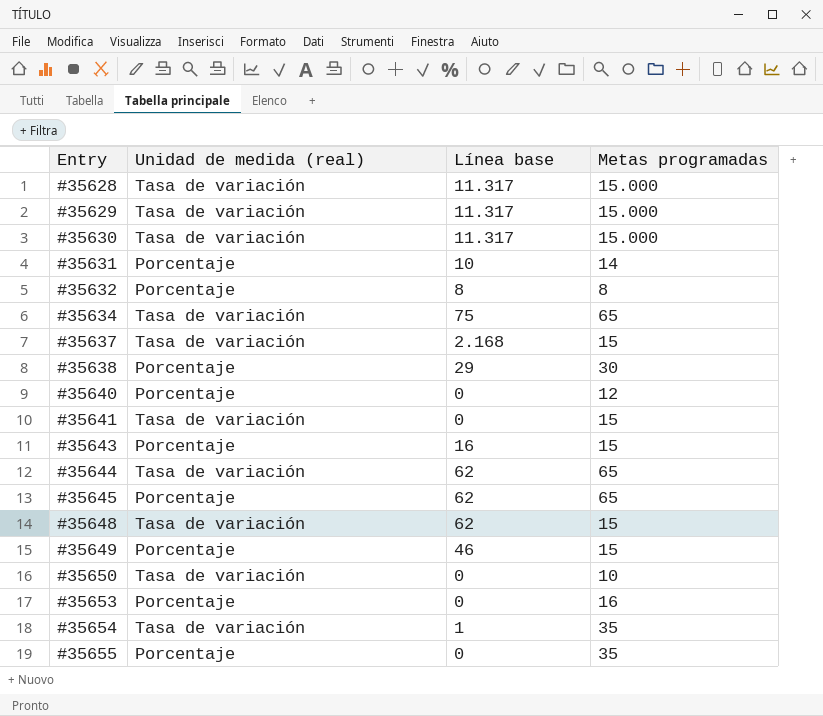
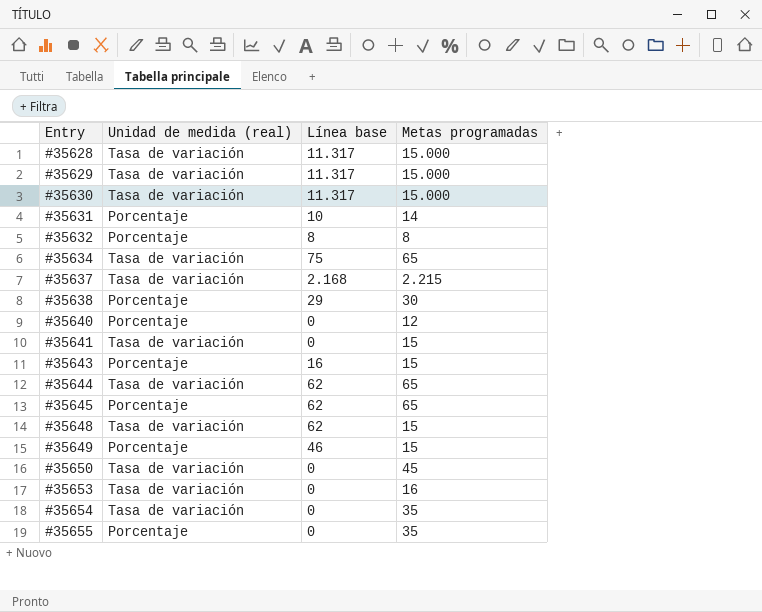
#35637 | Metas programadas: 15 -> 2.215
#35650 | Metas programadas: 10 -> 45
#35653 | Unidad de medida (real): Porcentaje -> Tasa de variación
#35654 | Línea base: 1 -> 0

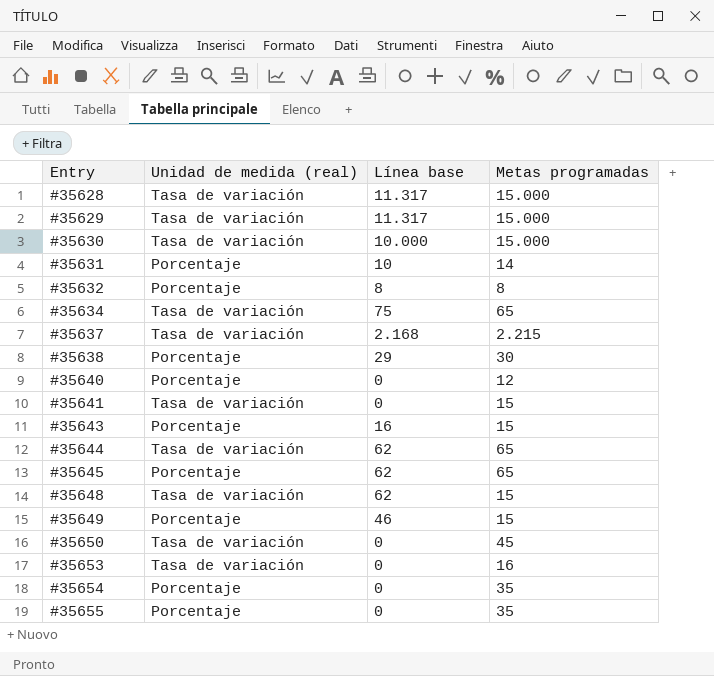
#35630 | Línea base: 11.317 -> 10.000
#35654 | Unidad de medida (real): Tasa de variación -> Porcentaje

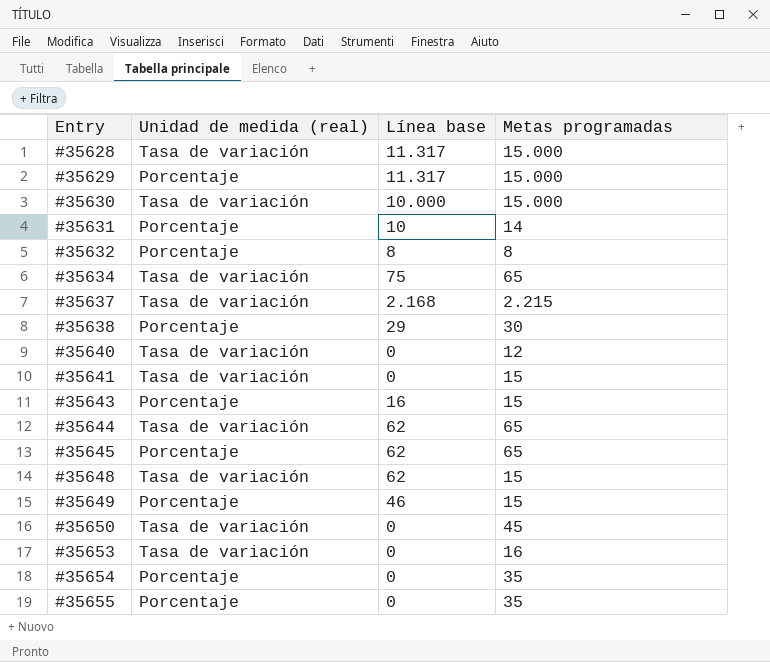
#35629 | Unidad de medida (real): Tasa de variación -> Porcentaje
#35640 | Unidad de medida (real): Porcentaje -> Tasa de variación

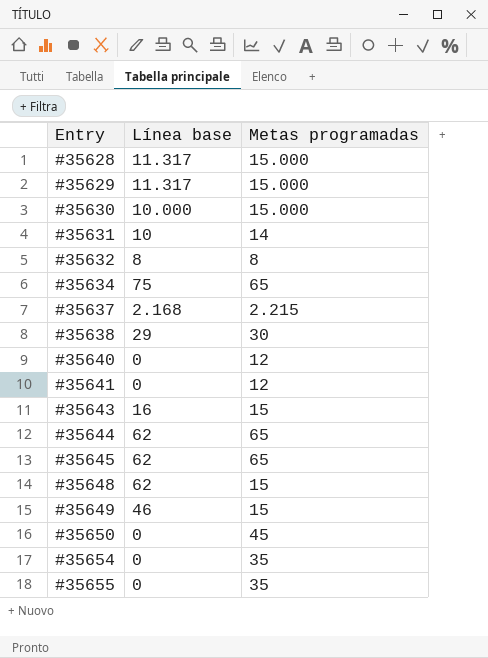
column Unidad de medida (real) | position: 2 -> none
row #35653: Tasa de variación | 0 | 16 -> none
#35641 | Metas programadas: 15 -> 12

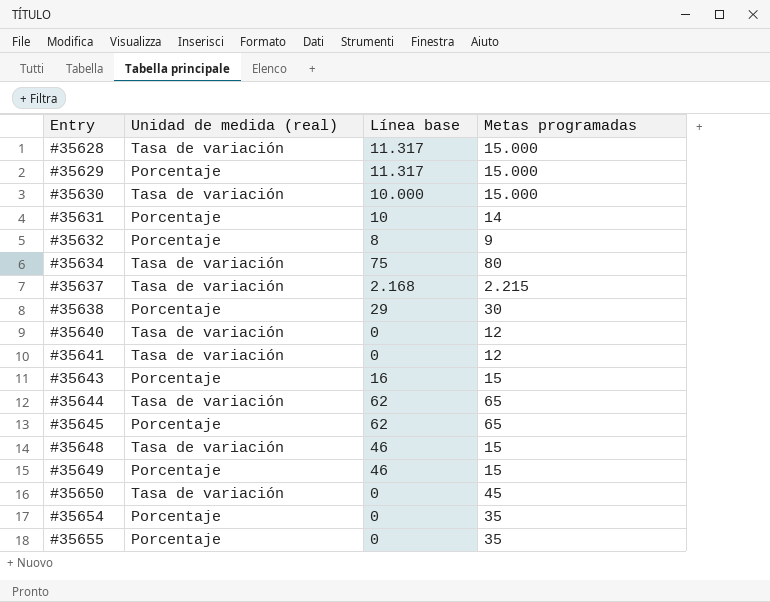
column Unidad de medida (real) | position: none -> 2
#35632 | Metas programadas: 8 -> 9
#35634 | Metas programadas: 65 -> 80
#35648 | Línea base: 62 -> 46

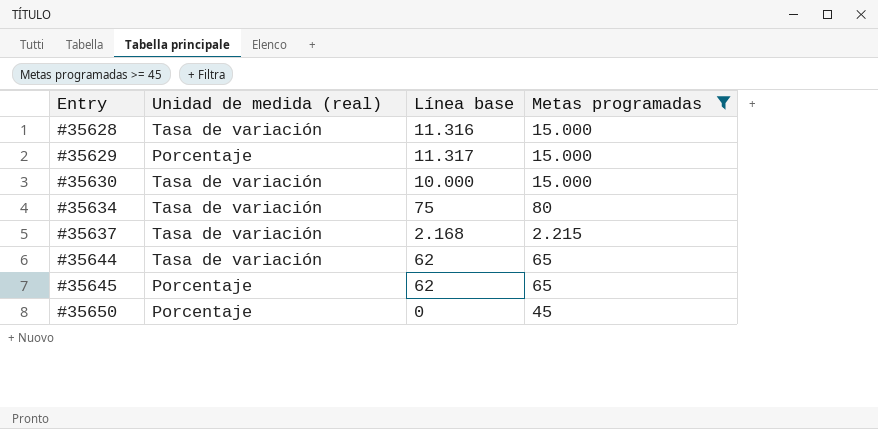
filter: none -> Metas programadas >= 45
#35628 | Línea base: 11.317 -> 11.316
#35650 | Unidad de medida (real): Tasa de variación -> Porcentaje

